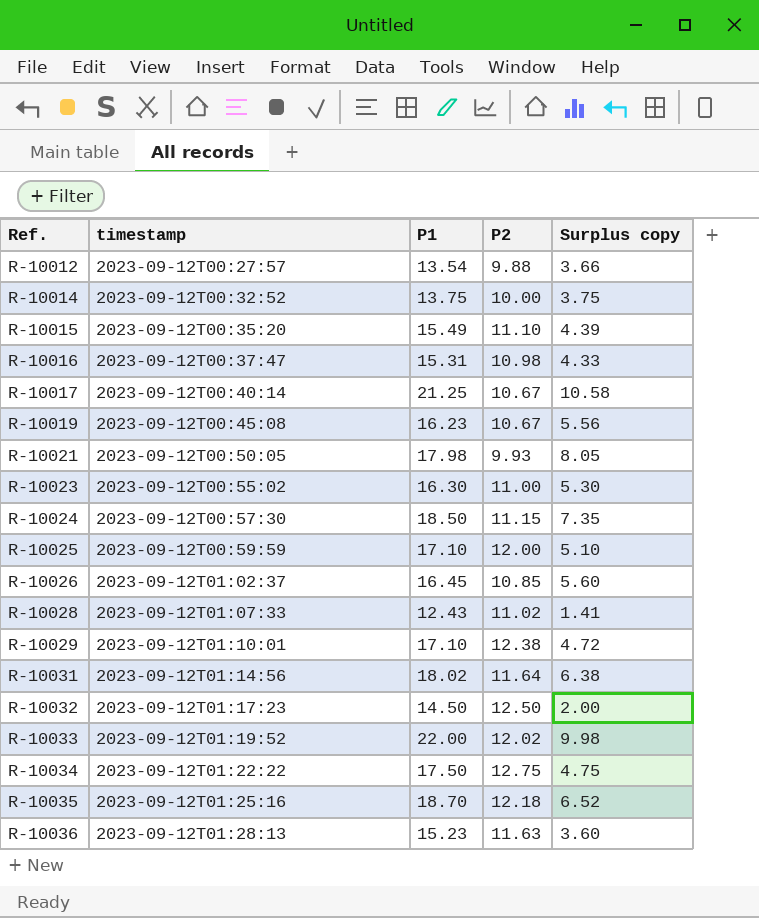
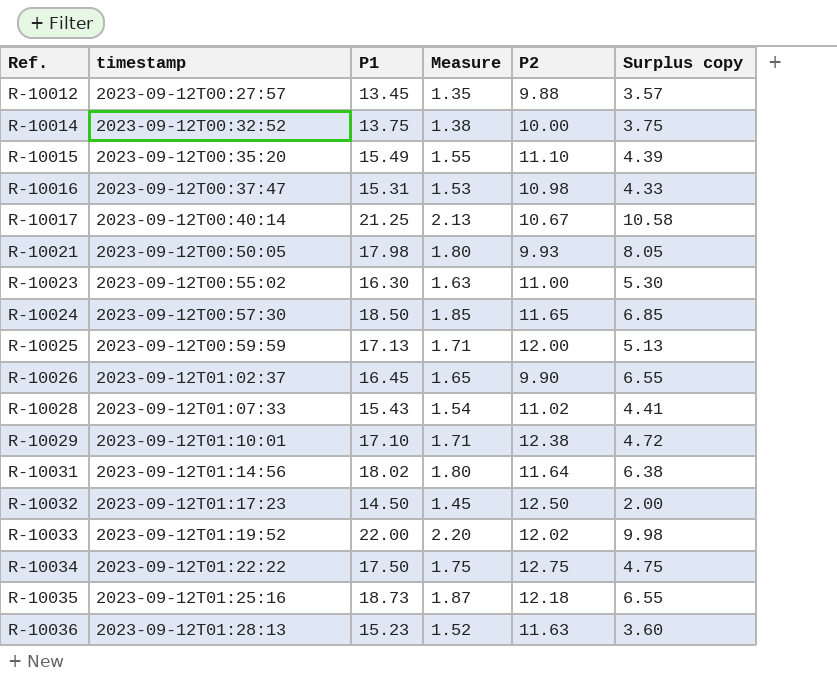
column Measure | formula: none -> [P1] * 0.1
row R-10019: 2023-09-12T00:45:08 | 16.23 | 10.67 | 5.56 -> none
R-10012 | P1: 13.54 -> 13.45
R-10012 | Surplus copy: 3.66 -> 3.57
R-10024 | P2: 11.15 -> 11.65
R-10024 | Surplus copy: 7.35 -> 6.85
R-10025 | P1: 17.10 -> 17.13
R-10025 | Surplus copy: 5.10 -> 5.13
R-10026 | P2: 10.85 -> 9.90
R-10026 | Surplus copy: 5.60 -> 6.55
R-10028 | P1: 12.43 -> 15.43
R-10028 | Surplus copy: 1.41 -> 4.41
R-10035 | P1: 18.70 -> 18.73
R-10035 | Surplus copy: 6.52 -> 6.55

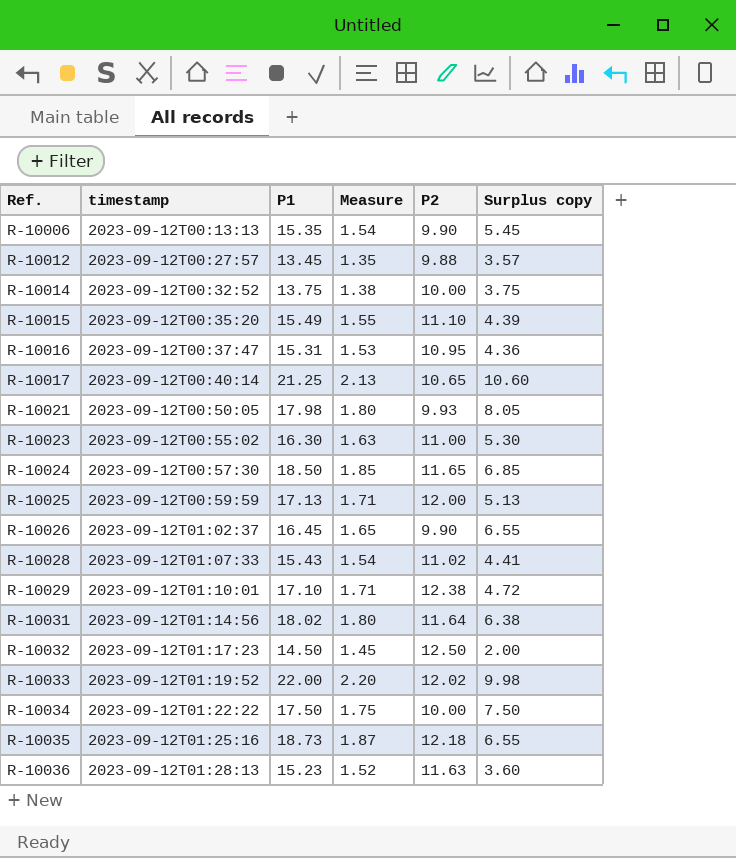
row R-10006: none -> 2023-09-12T00:13:13 | 15.35 | 1.54 | 9.90 | 5.45
R-10016 | P2: 10.98 -> 10.95
R-10016 | Surplus copy: 4.33 -> 4.36
R-10017 | P2: 10.67 -> 10.65
R-10017 | Surplus copy: 10.58 -> 10.60
R-10034 | P2: 12.75 -> 10.00
R-10034 | Surplus copy: 4.75 -> 7.50

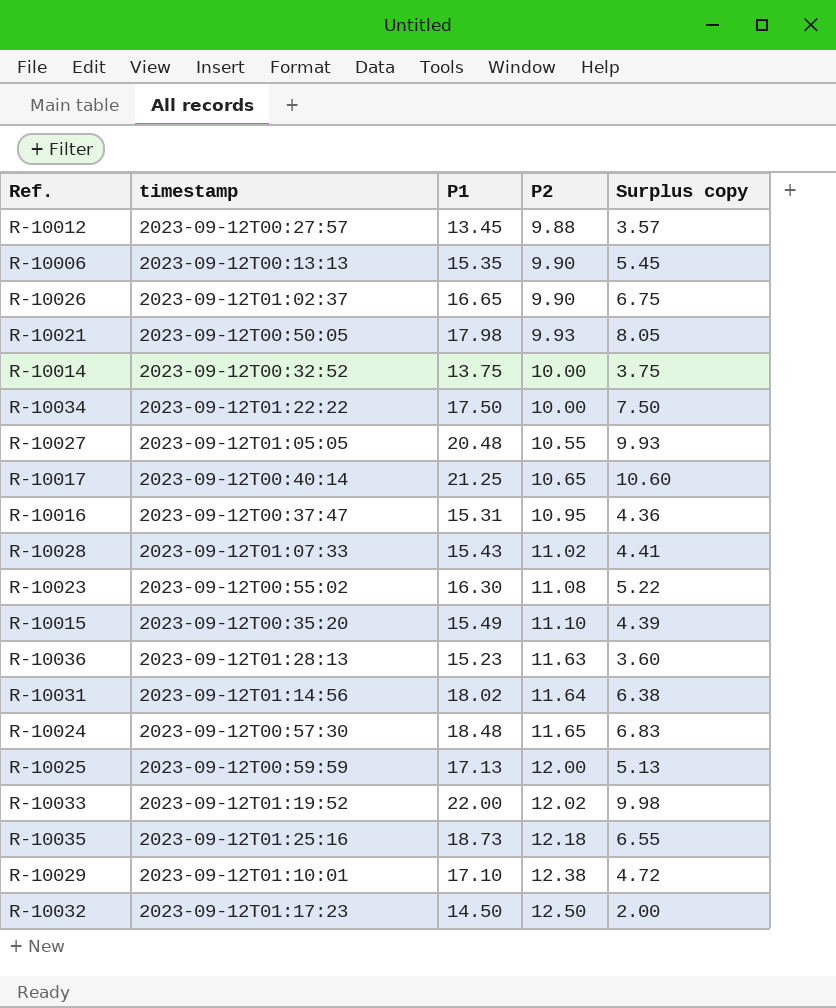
row order: Ref. ascending -> P2 ascending
column Measure | formula: [P1] * 0.1 -> none
R-10026 | P1: 16.45 -> 16.65
R-10026 | Surplus copy: 6.55 -> 6.75
row R-10027: none -> 2023-09-12T01:05:05 | 20.48 | 10.55 | 9.93
R-10023 | P2: 11.00 -> 11.08
R-10023 | Surplus copy: 5.30 -> 5.22
R-10024 | P1: 18.50 -> 18.48
R-10024 | Surplus copy: 6.85 -> 6.83

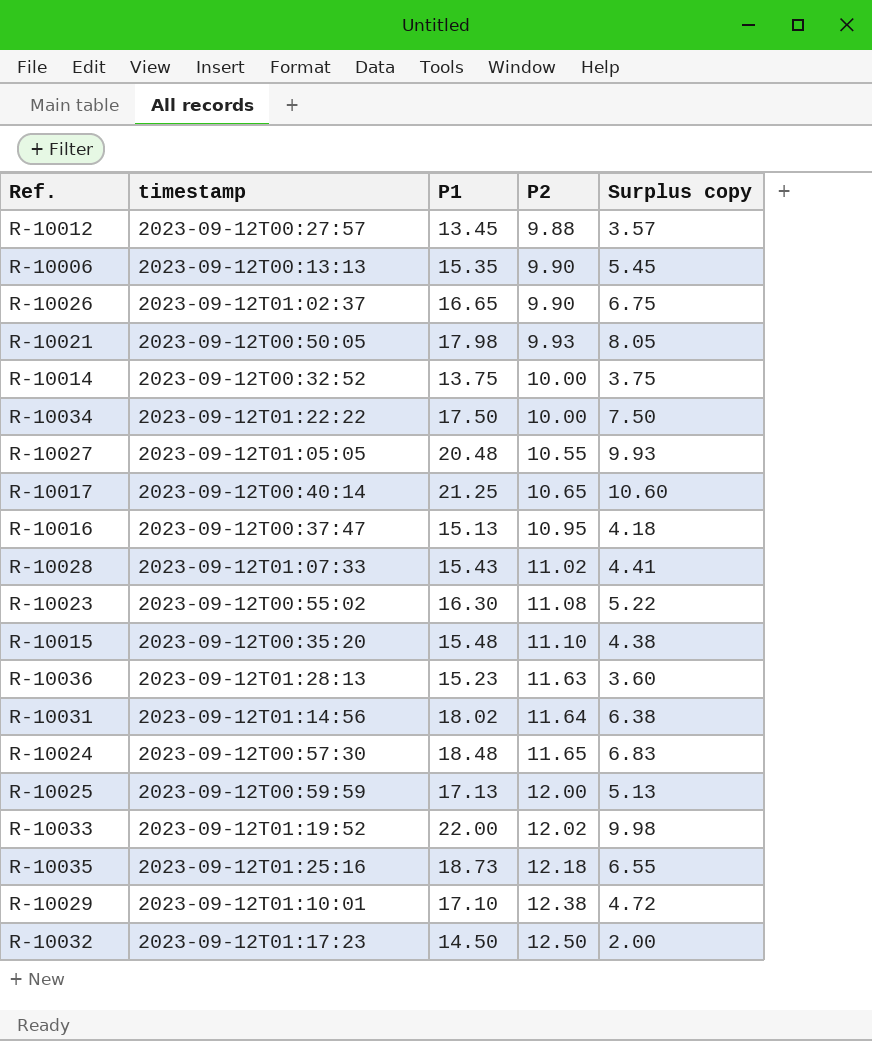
R-10016 | P1: 15.31 -> 15.13
R-10016 | Surplus copy: 4.36 -> 4.18
R-10015 | P1: 15.49 -> 15.48
R-10015 | Surplus copy: 4.39 -> 4.38

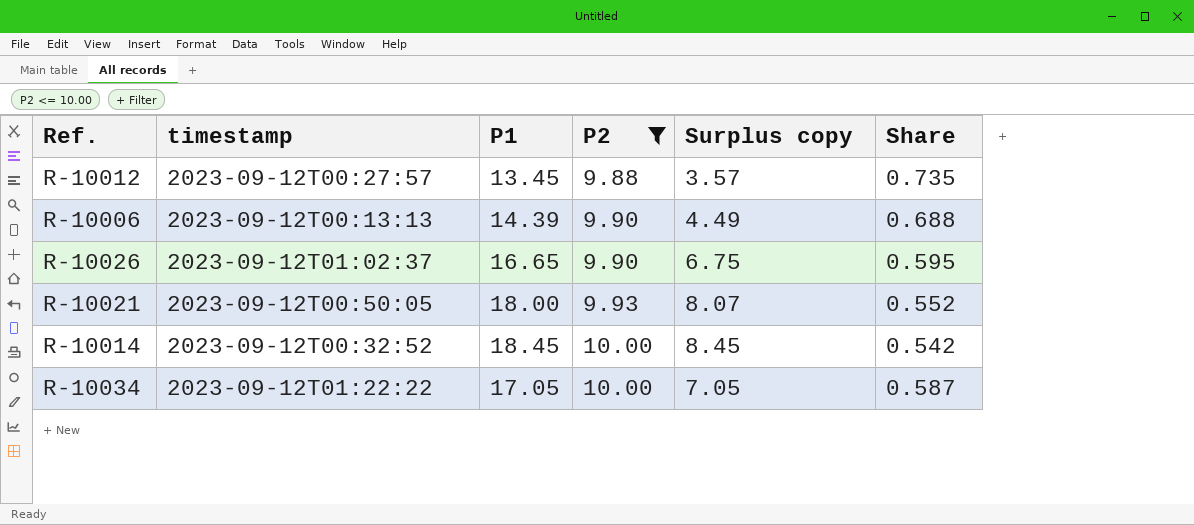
filter: none -> P2 <= 10.00
column Share | formula: none -> [P2] / [P1]
R-10006 | P1: 15.35 -> 14.39
R-10006 | Surplus copy: 5.45 -> 4.49
R-10021 | P1: 17.98 -> 18.00
R-10021 | Surplus copy: 8.05 -> 8.07
R-10014 | P1: 13.75 -> 18.45
R-10014 | Surplus copy: 3.75 -> 8.45
R-10034 | P1: 17.50 -> 17.05
R-10034 | Surplus copy: 7.50 -> 7.05

